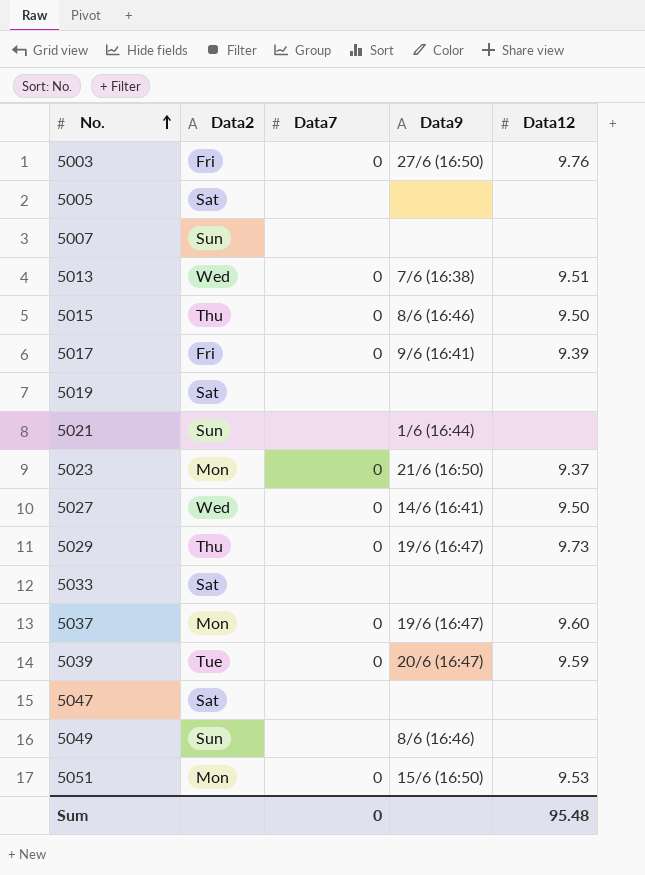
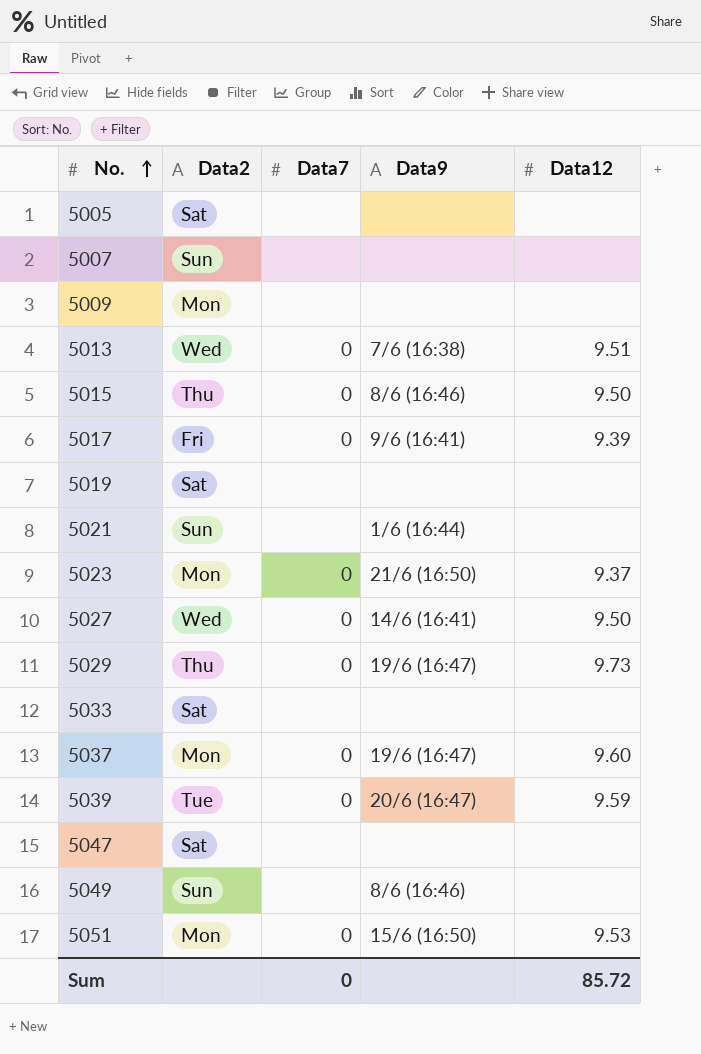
row 5003: Fri | 0 | 27/6 (16:50) | 9.76 -> none
row 5009: none -> Mon | none | none | none
Sum | Data12: 95.48 -> 85.72

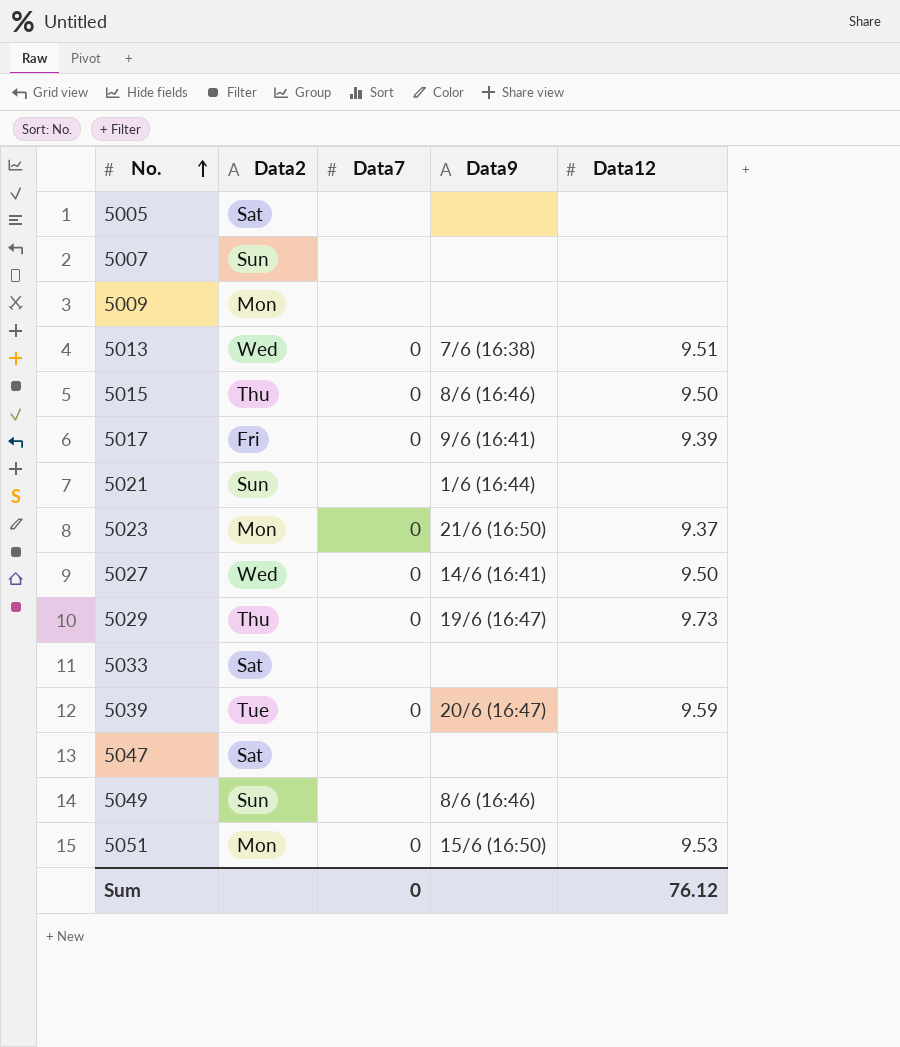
row 5019: Sat | none | none | none -> none
row 5037: Mon | 0 | 19/6 (16:47) | 9.60 -> none
Sum | Data12: 85.72 -> 76.12

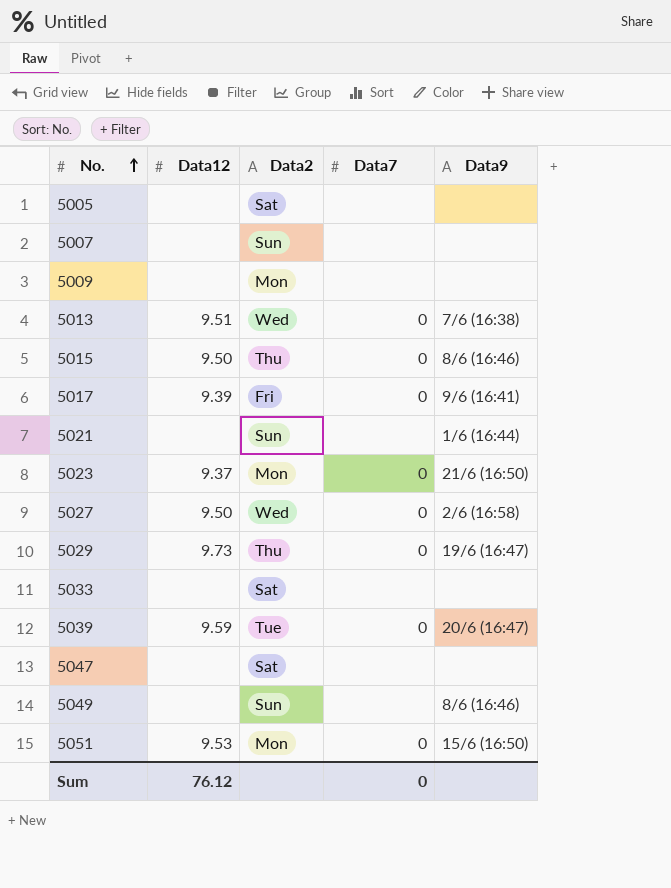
column Data12 | position: 5 -> 2
5027 | Data9: 14/6 (16:41) -> 2/6 (16:58)

